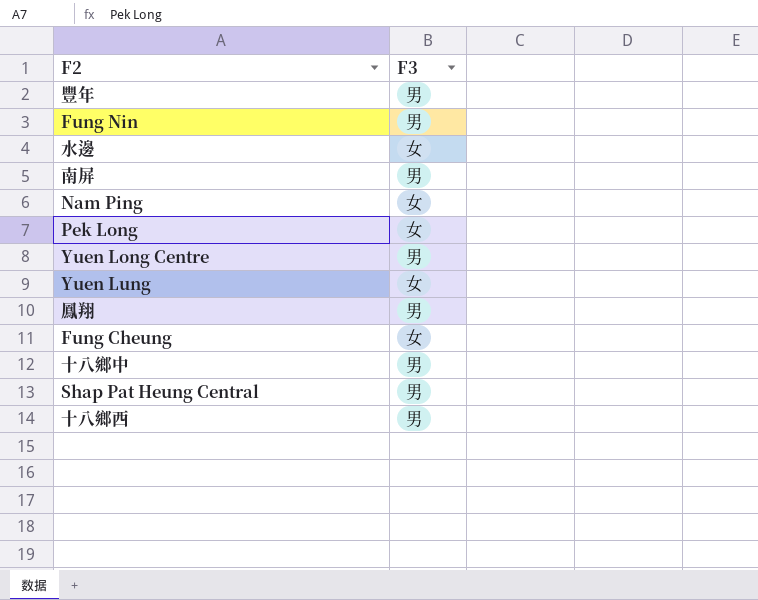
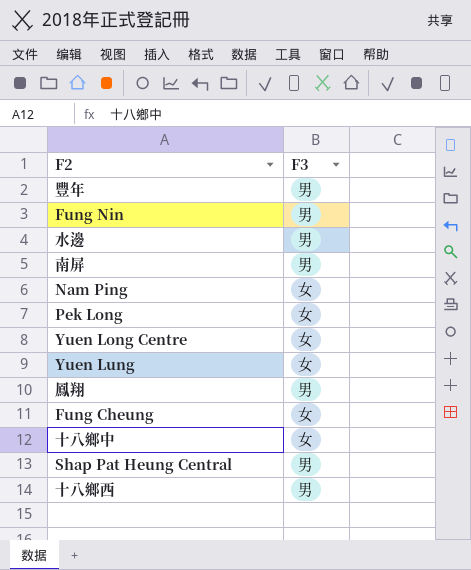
水邊 | F3: 女 -> 男
Yuen Long Centre | F3: 男 -> 女
十八鄉中 | F3: 男 -> 女

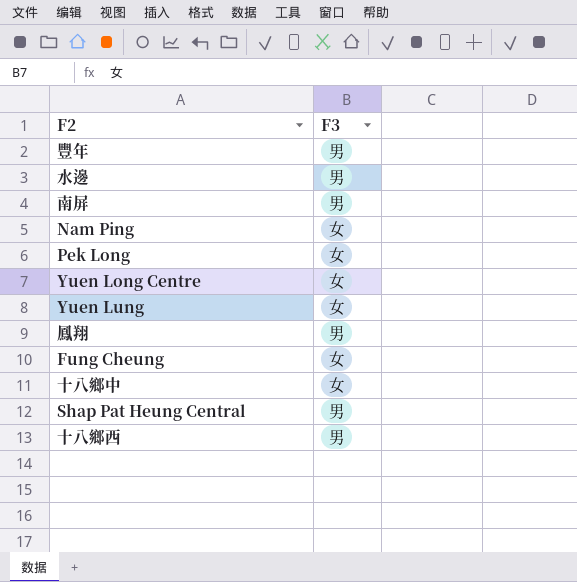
row Fung Nin: 男 -> none

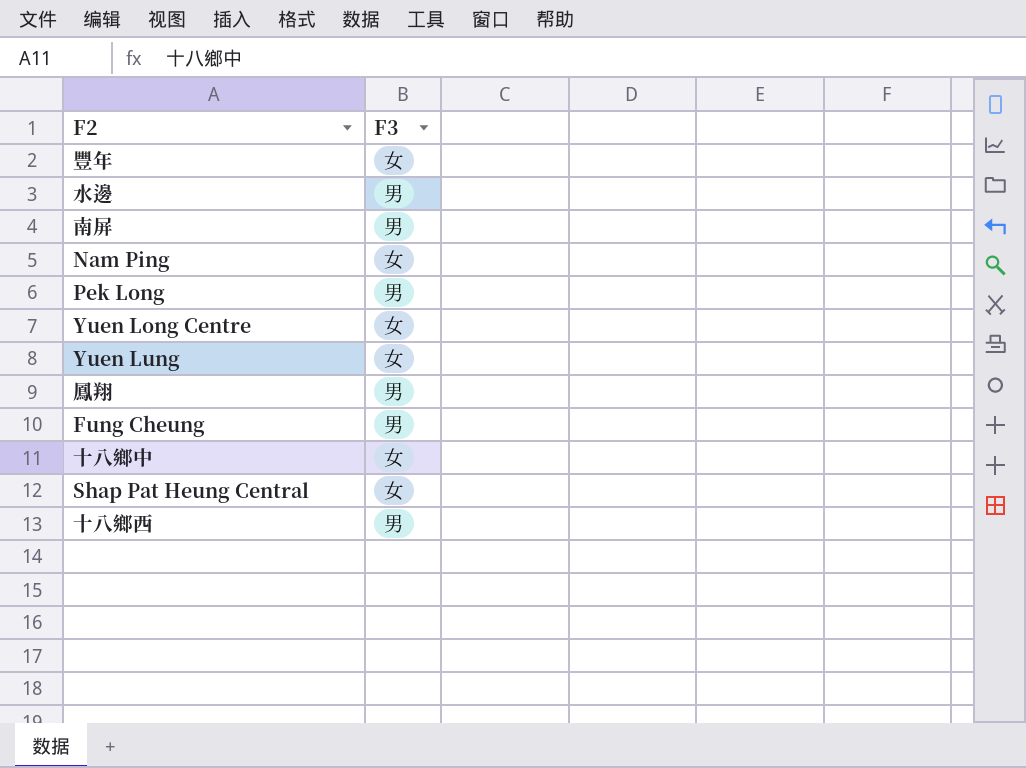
豐年 | F3: 男 -> 女
Pek Long | F3: 女 -> 男
Fung Cheung | F3: 女 -> 男
Shap Pat Heung Central | F3: 男 -> 女

